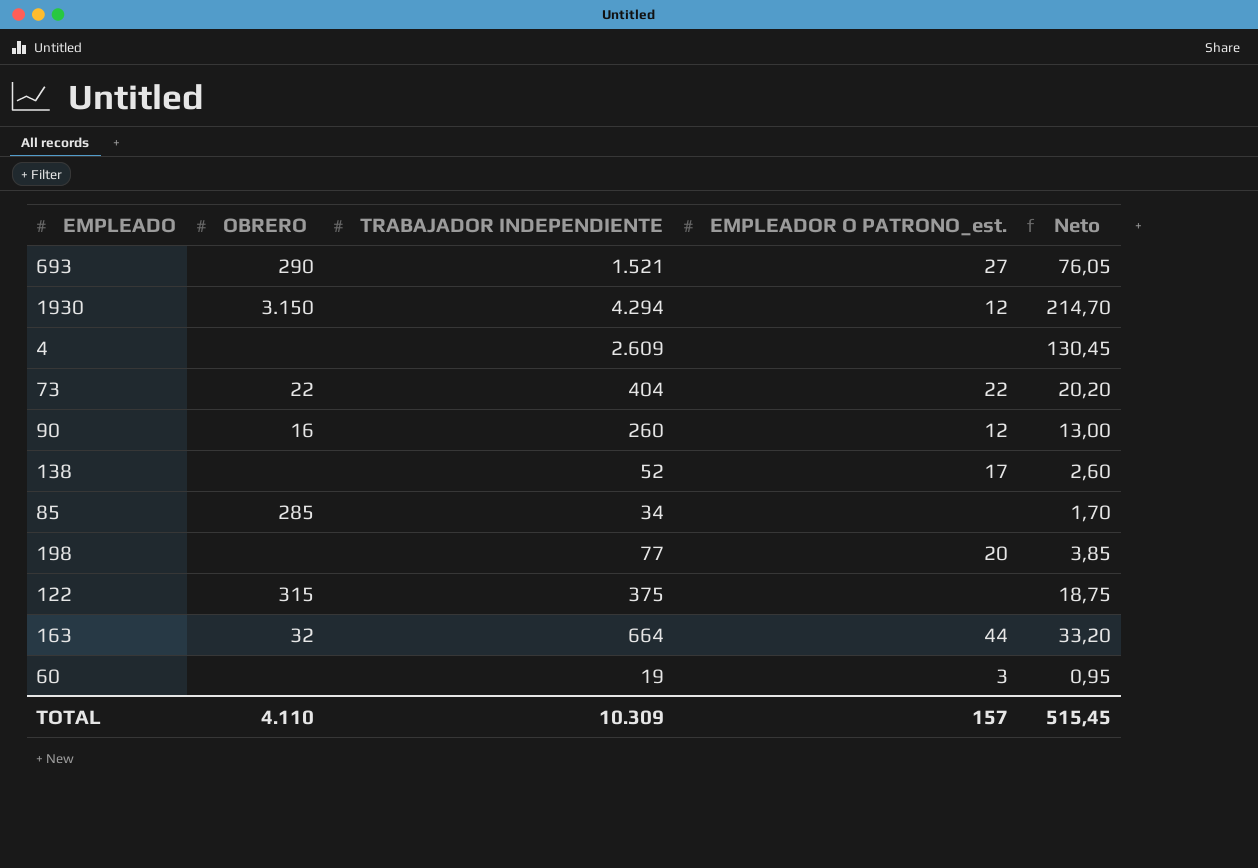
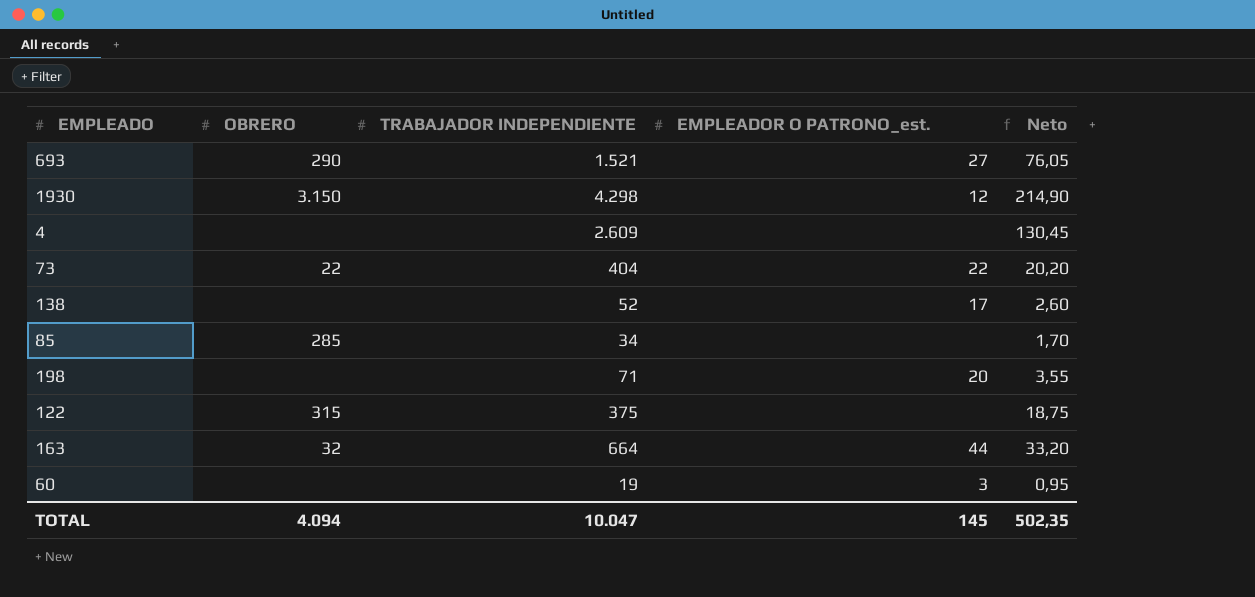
row 90: 16 | 260 | 12 | 13,00 -> none
1930 | TRABAJADOR INDEPENDIENTE: 4.294 -> 4.298
1930 | Neto: 214,70 -> 214,90
198 | TRABAJADOR INDEPENDIENTE: 77 -> 71
198 | Neto: 3,85 -> 3,55
TOTAL | OBRERO: 4.110 -> 4.094
TOTAL | TRABAJADOR INDEPENDIENTE: 10.309 -> 10.047
TOTAL | EMPLEADOR O PATRONO_est.: 157 -> 145
TOTAL | Neto: 515,45 -> 502,35

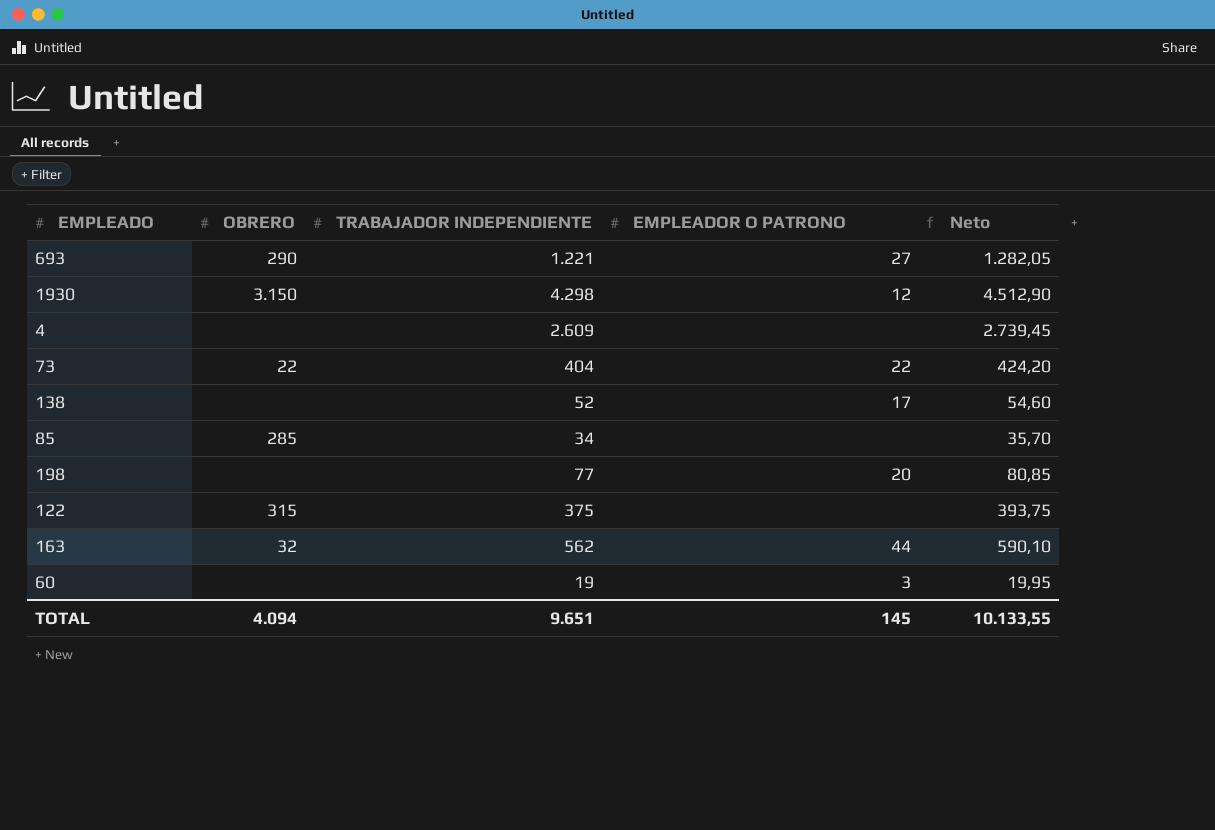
column name: EMPLEADOR O PATRONO_est. -> EMPLEADOR O PATRONO
column Neto | formula: [TRABAJADOR INDEPENDIENTE] * 0,05 -> [TRABAJADOR INDEPENDIENTE] * 1,05
693 | TRABAJADOR INDEPENDIENTE: 1.521 -> 1.221
198 | TRABAJADOR INDEPENDIENTE: 71 -> 77
163 | TRABAJADOR INDEPENDIENTE: 664 -> 562
TOTAL | TRABAJADOR INDEPENDIENTE: 10.047 -> 9.651
TOTAL | Neto: 502,35 -> 10.133,55

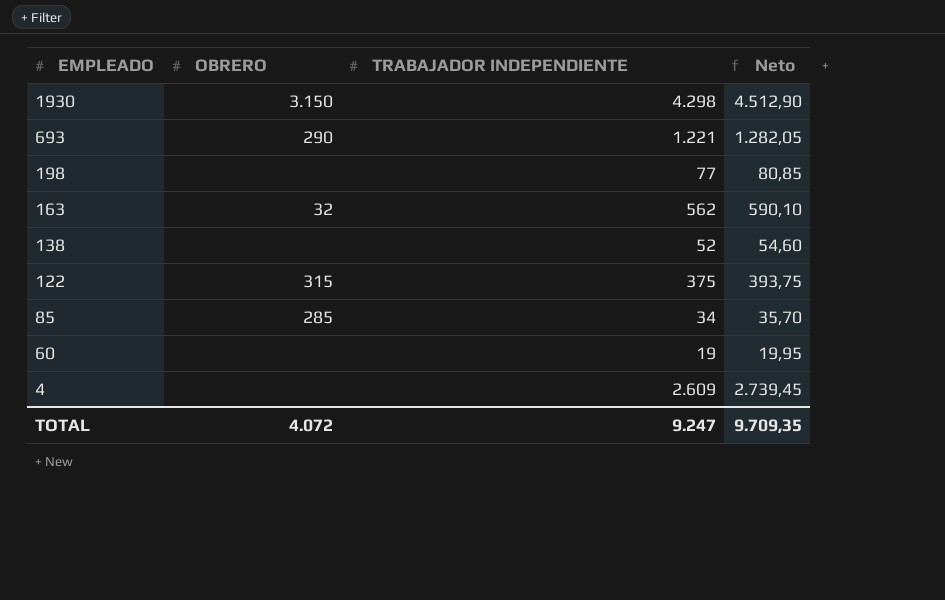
row order: none -> EMPLEADO descending
column EMPLEADOR O PATRONO | position: 4 -> none
row 73: 22 | 404 | 22 | 424,20 -> none
TOTAL | OBRERO: 4.094 -> 4.072
TOTAL | TRABAJADOR INDEPENDIENTE: 9.651 -> 9.247
TOTAL | Neto: 10.133,55 -> 9.709,35

